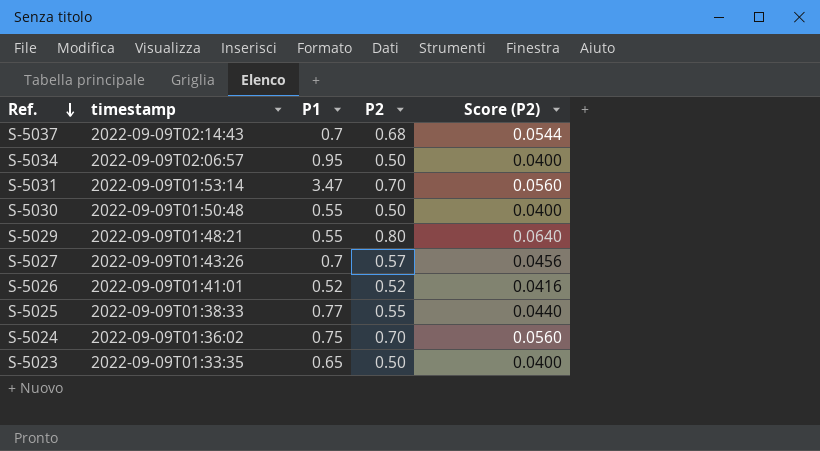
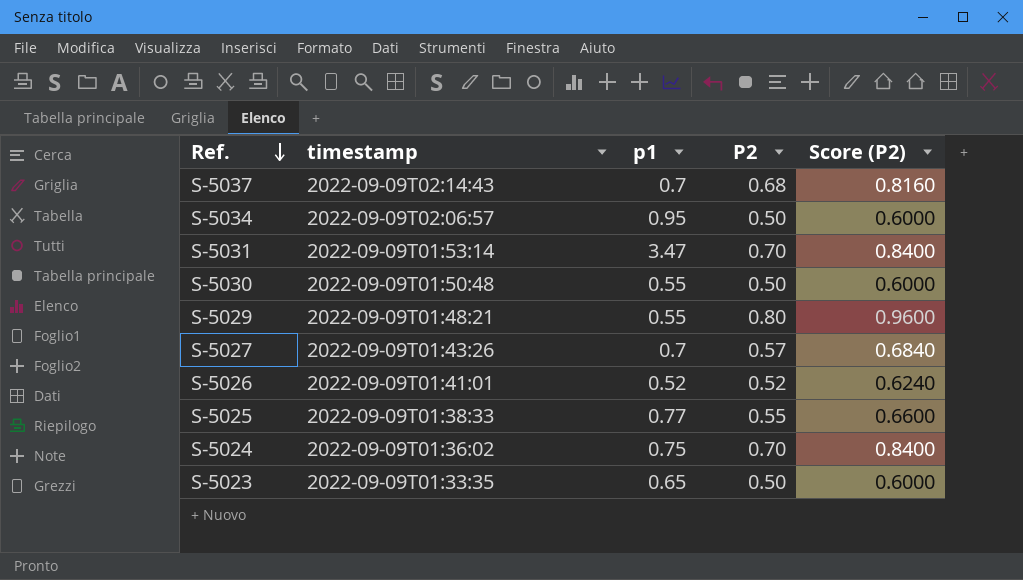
column name: P1 -> p1
column Score (P2) | formula: [P2] * 0.08 -> [P2] * 1.2

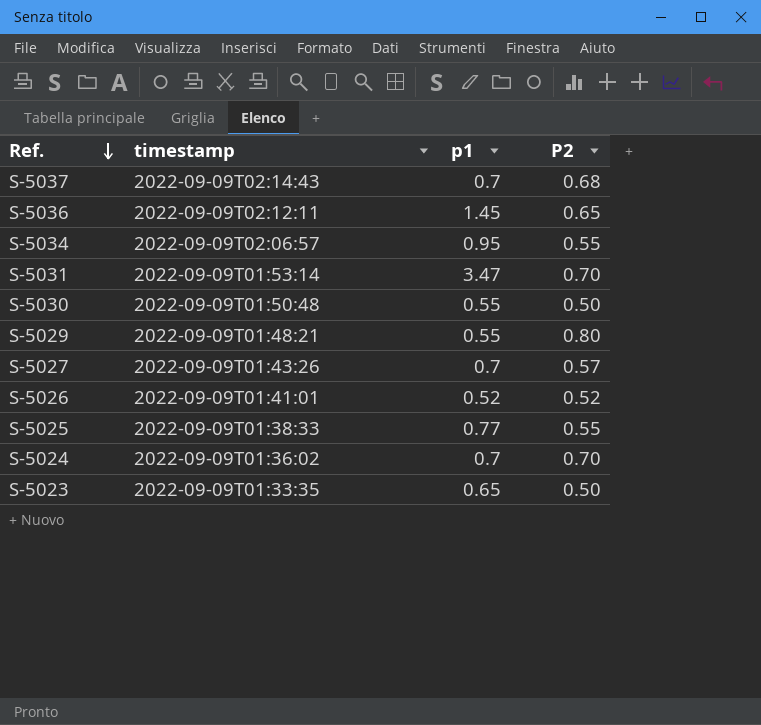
column Score (P2) | formula: [P2] * 1.2 -> none
row S-5036: none -> 2022-09-09T02:12:11 | 1.45 | 0.65
S-5034 | P2: 0.50 -> 0.55
S-5024 | p1: 0.75 -> 0.7

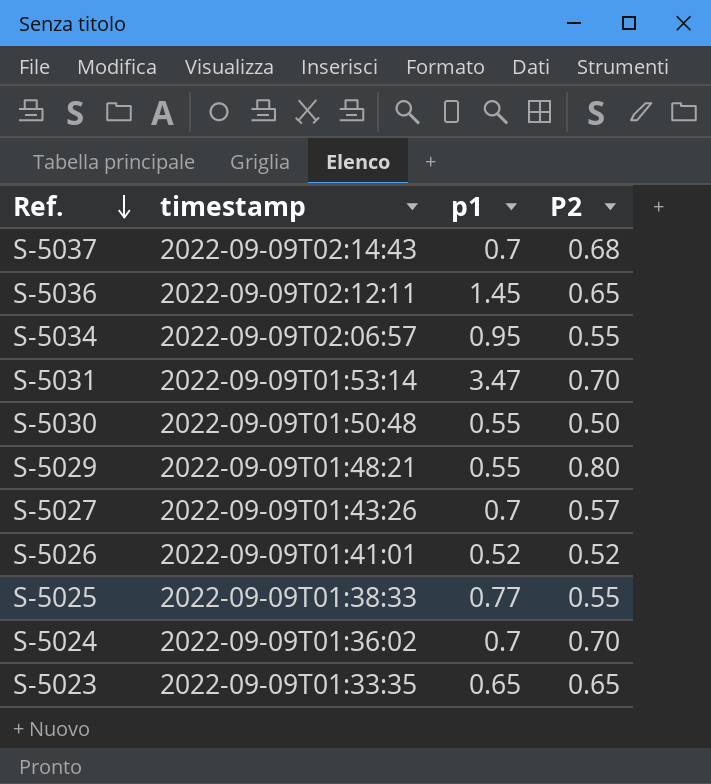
S-5023 | P2: 0.50 -> 0.65

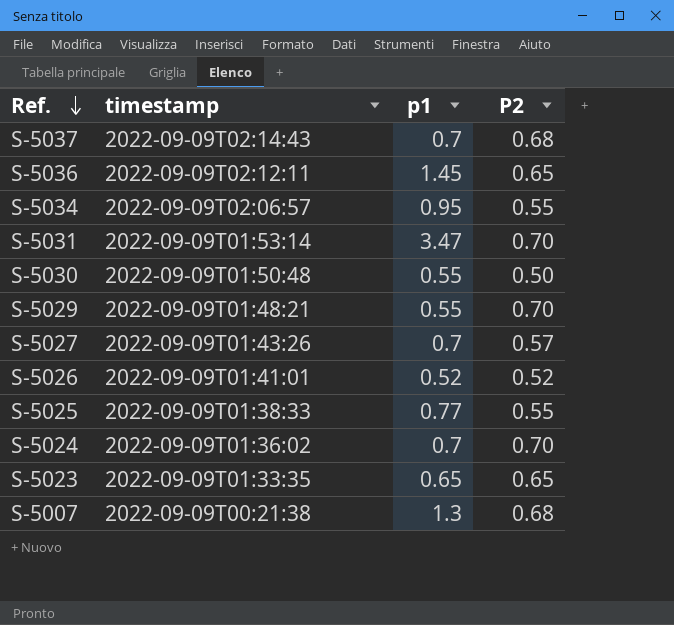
S-5029 | P2: 0.80 -> 0.70
row S-5007: none -> 2022-09-09T00:21:38 | 1.3 | 0.68

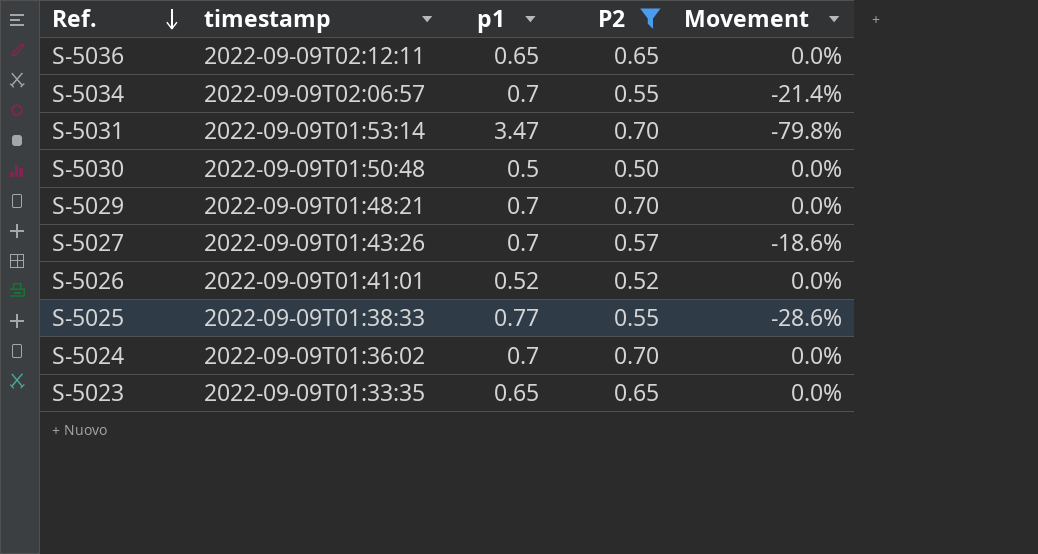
filter: none -> P2 != 0.68
column Movement | formula: none -> ([P2] - [p1]) / [p1]
S-5036 | p1: 1.45 -> 0.65
S-5034 | p1: 0.95 -> 0.7
S-5030 | p1: 0.55 -> 0.5
S-5029 | p1: 0.55 -> 0.7

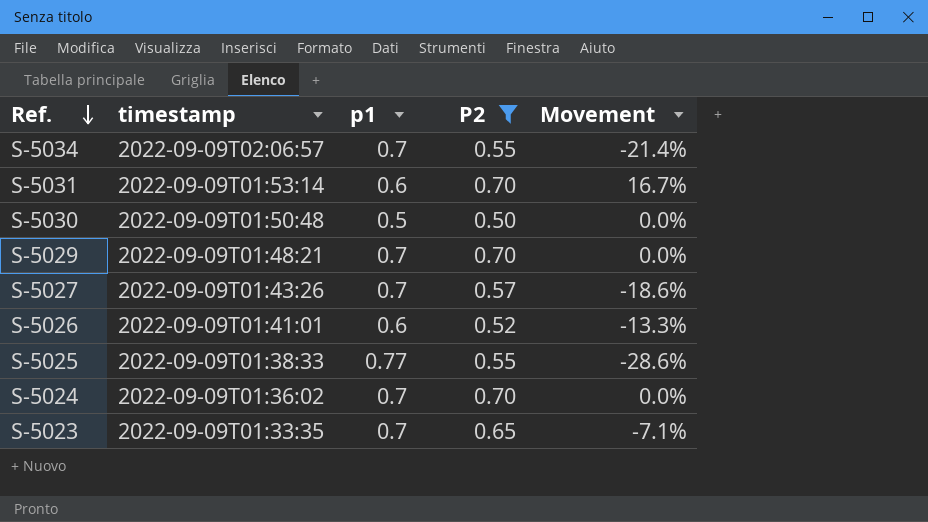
row S-5036: 2022-09-09T02:12:11 | 0.65 | 0.65 | 0.0% -> none
S-5031 | p1: 3.47 -> 0.6
S-5031 | Movement: -79.8% -> 16.7%
S-5026 | p1: 0.52 -> 0.6
S-5026 | Movement: 0.0% -> -13.3%
S-5023 | p1: 0.65 -> 0.7
S-5023 | Movement: 0.0% -> -7.1%

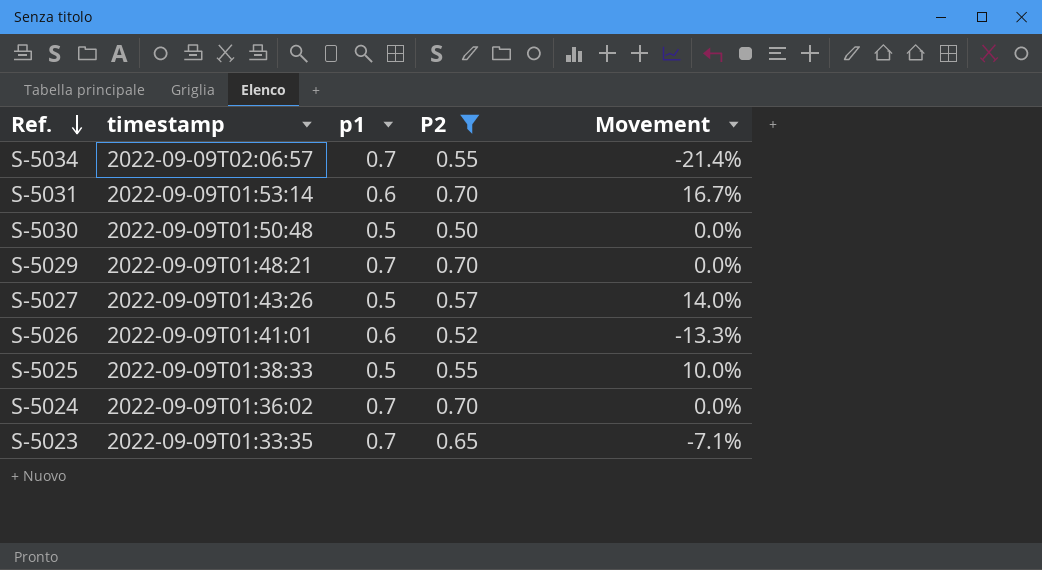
S-5027 | p1: 0.7 -> 0.5
S-5027 | Movement: -18.6% -> 14.0%
S-5025 | p1: 0.77 -> 0.5
S-5025 | Movement: -28.6% -> 10.0%

